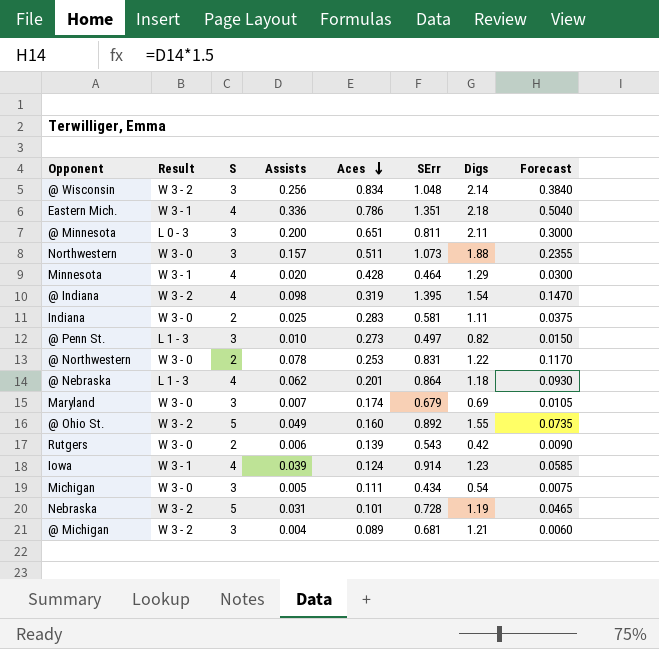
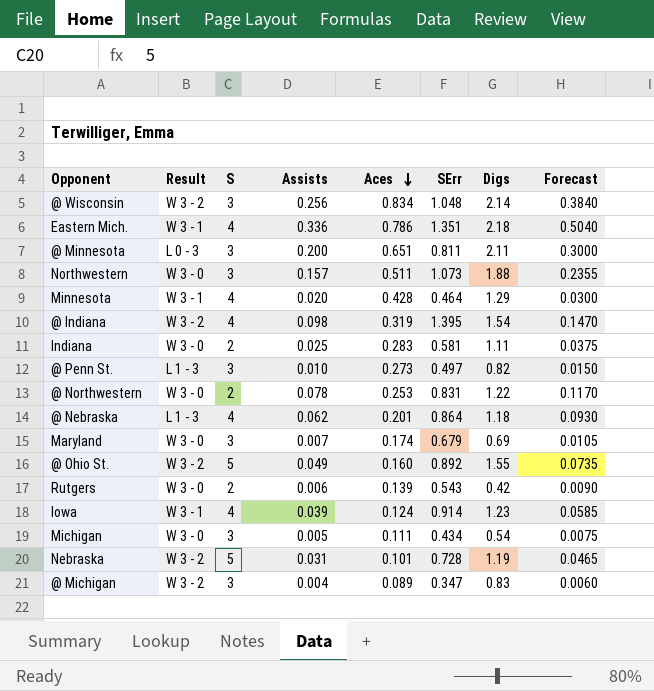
@ Michigan | SErr: 0.681 -> 0.347
@ Michigan | Digs: 1.21 -> 0.83

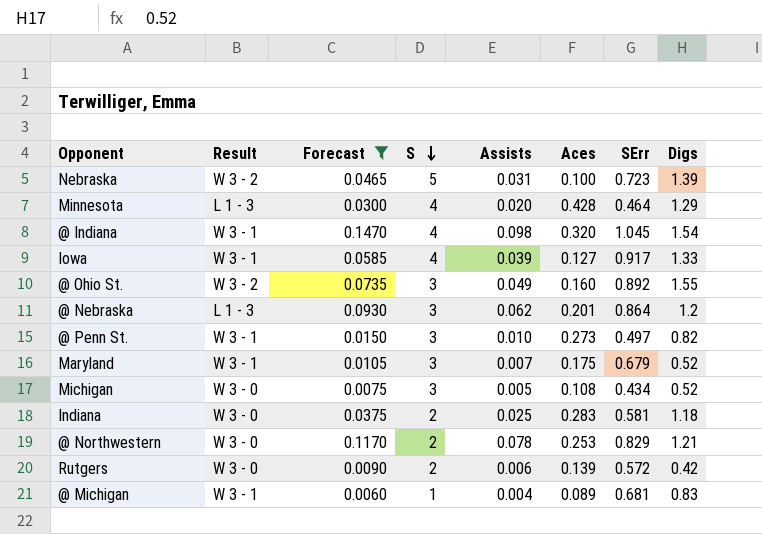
filter: none -> Forecast <= 0.1470
row order: Aces descending -> S descending
column Forecast | position: 8 -> 3
Nebraska | Aces: 0.101 -> 0.100
Nebraska | SErr: 0.728 -> 0.723
Nebraska | Digs: 1.19 -> 1.39
Minnesota | Result: W 3 - 1 -> L 1 - 3
@ Indiana | Result: W 3 - 2 -> W 3 - 1
@ Indiana | Aces: 0.319 -> 0.320
@ Indiana | SErr: 1.395 -> 1.045
Iowa | Aces: 0.124 -> 0.127
Iowa | SErr: 0.914 -> 0.917
Iowa | Digs: 1.23 -> 1.33
@ Ohio St. | S: 5 -> 3
@ Nebraska | S: 4 -> 3
@ Nebraska | Digs: 1.18 -> 1.2
@ Penn St. | Result: L 1 - 3 -> W 3 - 1
Maryland | Result: W 3 - 0 -> W 3 - 1
Maryland | Aces: 0.174 -> 0.175
Maryland | Digs: 0.69 -> 0.52
Michigan | Aces: 0.111 -> 0.108
Michigan | Digs: 0.54 -> 0.52
Indiana | Digs: 1.11 -> 1.18
@ Northwestern | SErr: 0.831 -> 0.829
@ Northwestern | Digs: 1.22 -> 1.21
Rutgers | SErr: 0.543 -> 0.572
@ Michigan | Result: W 3 - 2 -> W 3 - 1
@ Michigan | S: 3 -> 1
@ Michigan | SErr: 0.347 -> 0.681

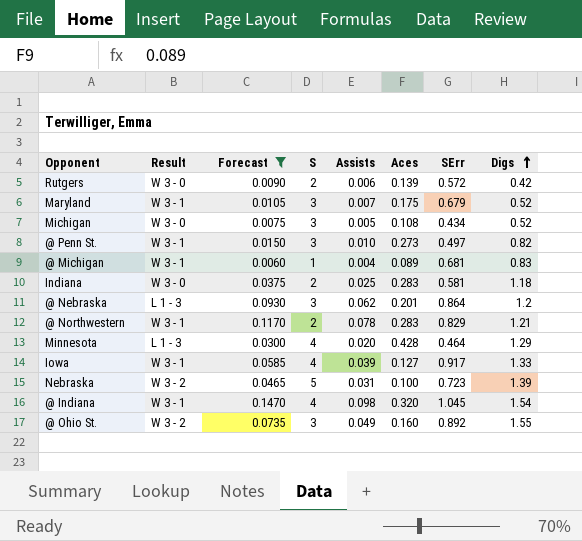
row order: S descending -> Digs ascending
@ Northwestern | Result: W 3 - 0 -> W 3 - 1
@ Northwestern | Aces: 0.253 -> 0.283

